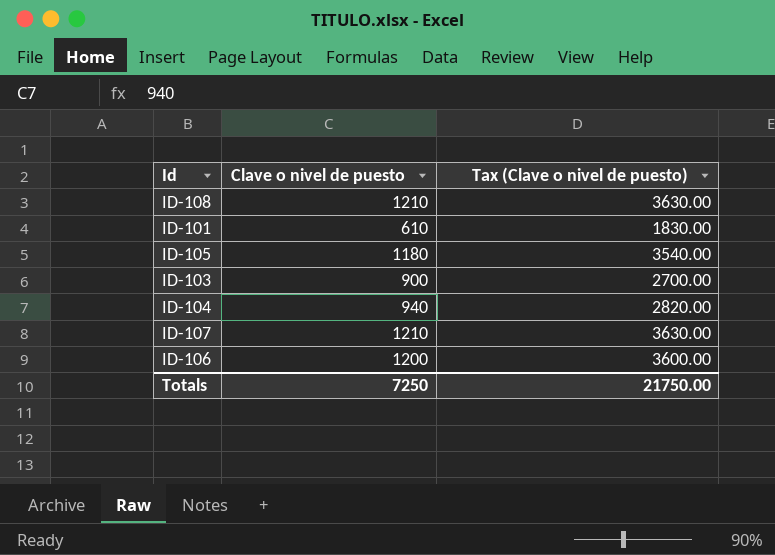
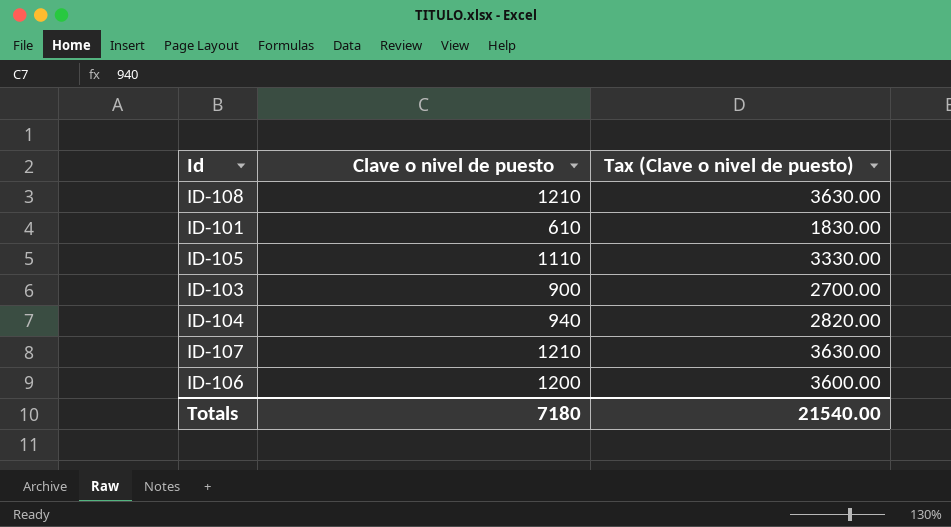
ID-105 | Clave o nivel de puesto: 1180 -> 1110
ID-105 | Tax (Clave o nivel de puesto): 3540.00 -> 3330.00
Totals | Clave o nivel de puesto: 7250 -> 7180
Totals | Tax (Clave o nivel de puesto): 21750.00 -> 21540.00

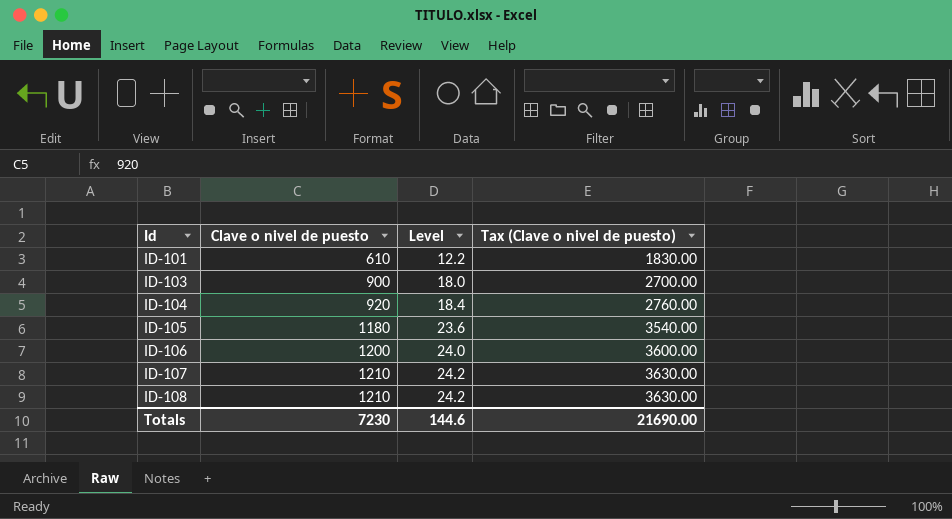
row order: none -> Id ascending
column Level | formula: none -> [Clave o nivel de puesto] * 0.02
ID-104 | Clave o nivel de puesto: 940 -> 920
ID-104 | Tax (Clave o nivel de puesto): 2820.00 -> 2760.00
ID-105 | Clave o nivel de puesto: 1110 -> 1180
ID-105 | Tax (Clave o nivel de puesto): 3330.00 -> 3540.00
Totals | Clave o nivel de puesto: 7180 -> 7230
Totals | Tax (Clave o nivel de puesto): 21540.00 -> 21690.00

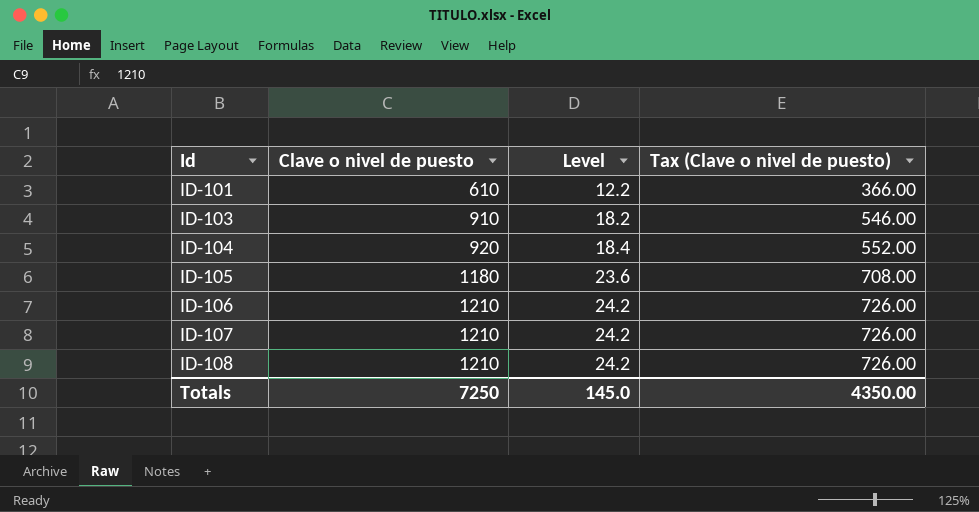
column Tax (Clave o nivel de puesto) | formula: [Clave o nivel de puesto] * 3 -> [Clave o nivel de puesto] * 0.6
ID-103 | Clave o nivel de puesto: 900 -> 910
ID-103 | Level: 18.0 -> 18.2
ID-106 | Clave o nivel de puesto: 1200 -> 1210
ID-106 | Level: 24.0 -> 24.2
Totals | Clave o nivel de puesto: 7230 -> 7250
Totals | Level: 144.6 -> 145.0
Totals | Tax (Clave o nivel de puesto): 21690.00 -> 4350.00

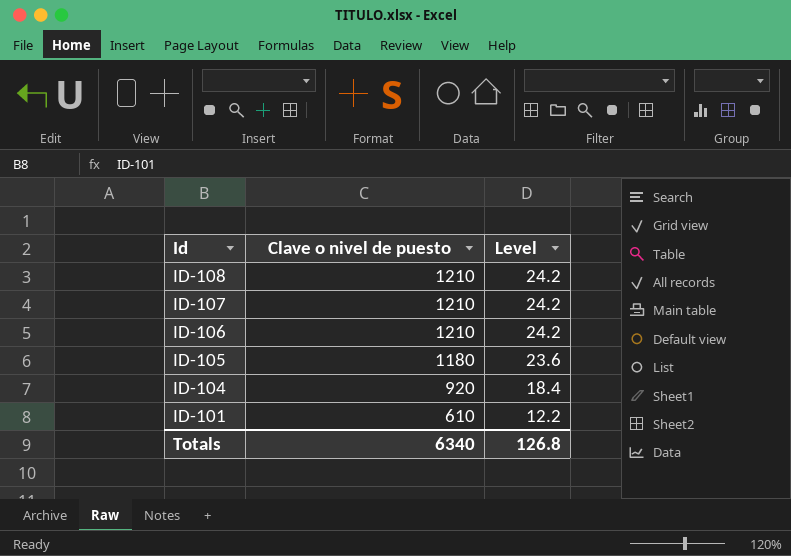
row order: Id ascending -> Id descending
column Tax (Clave o nivel de puesto) | formula: [Clave o nivel de puesto] * 0.6 -> none
row ID-103: 910 | 18.2 | 546.00 -> none
Totals | Clave o nivel de puesto: 7250 -> 6340
Totals | Level: 145.0 -> 126.8

